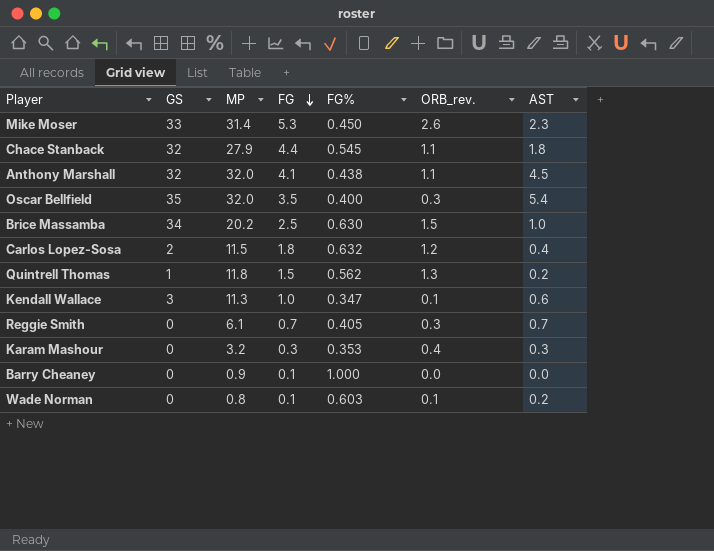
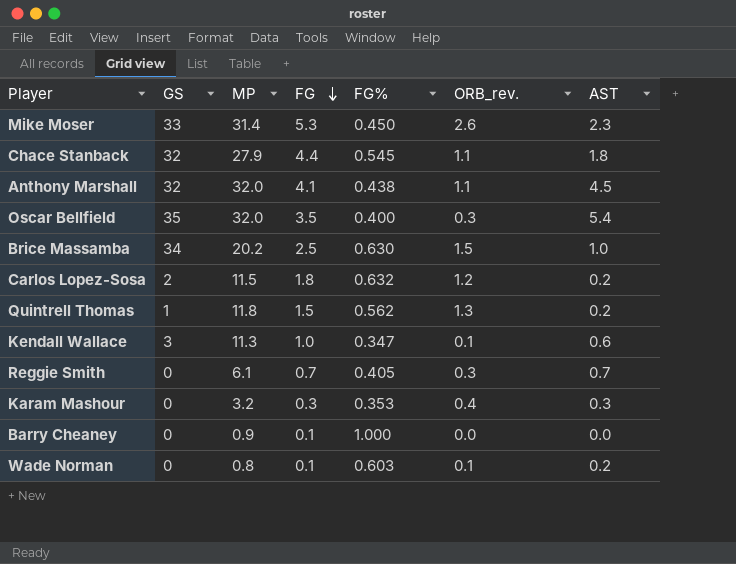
Carlos Lopez-Sosa | AST: 0.4 -> 0.2

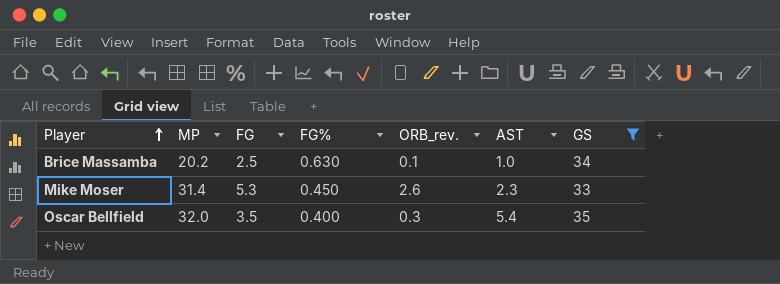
filter: none -> GS >= 33
row order: FG descending -> Player ascending
column GS | position: 2 -> 7
Brice Massamba | ORB_rev.: 1.5 -> 0.1

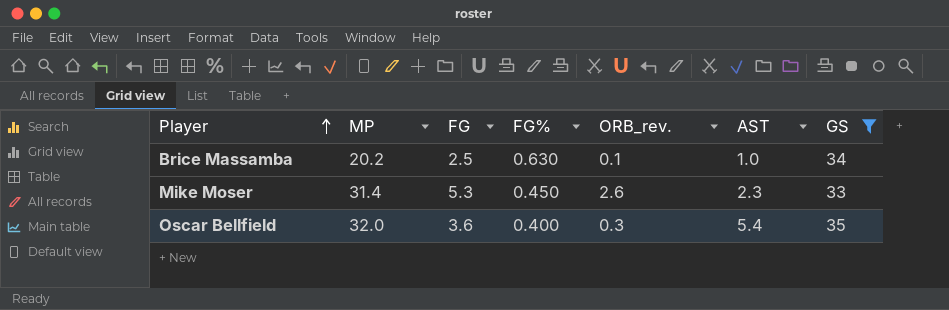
Oscar Bellfield | FG: 3.5 -> 3.6

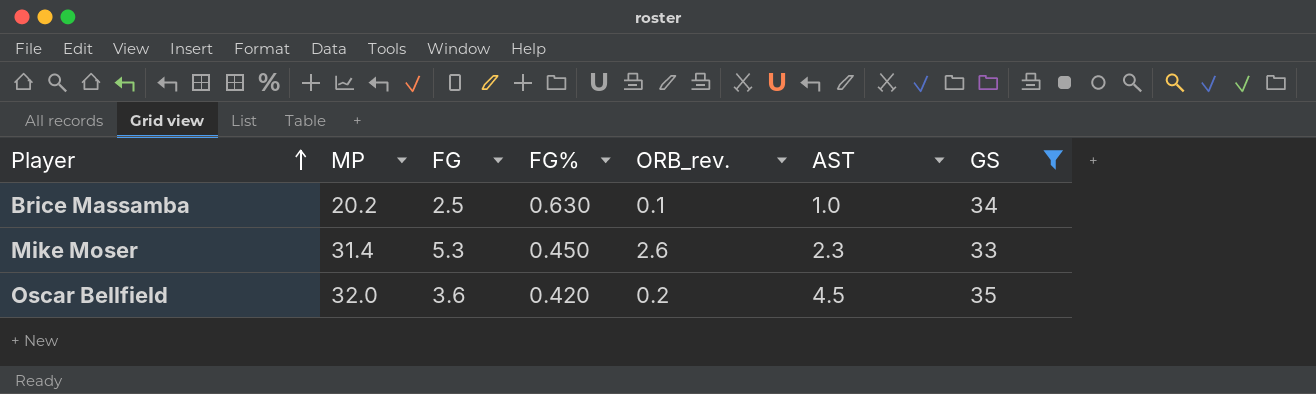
Oscar Bellfield | FG%: 0.400 -> 0.420
Oscar Bellfield | ORB_rev.: 0.3 -> 0.2
Oscar Bellfield | AST: 5.4 -> 4.5

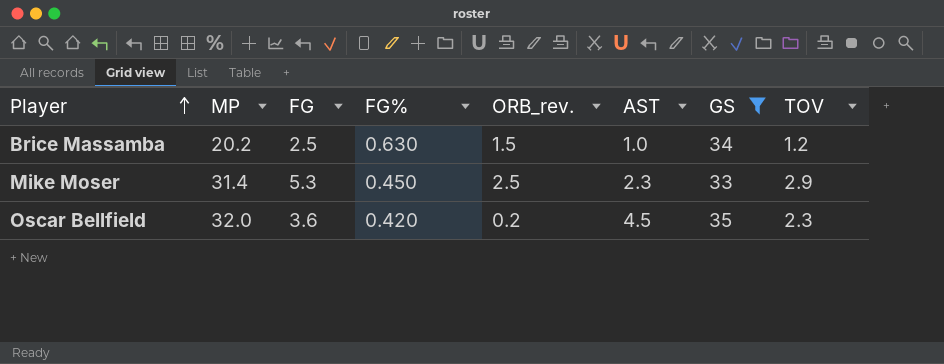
column TOV | position: none -> 8
Brice Massamba | ORB_rev.: 0.1 -> 1.5
Mike Moser | ORB_rev.: 2.6 -> 2.5

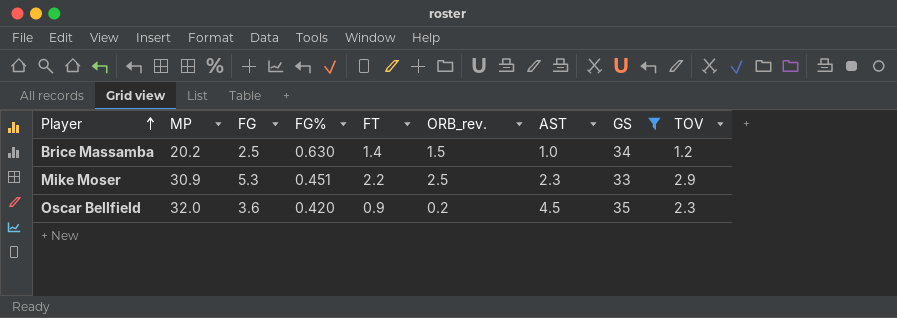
column FT | position: none -> 5
Mike Moser | MP: 31.4 -> 30.9
Mike Moser | FG%: 0.450 -> 0.451

